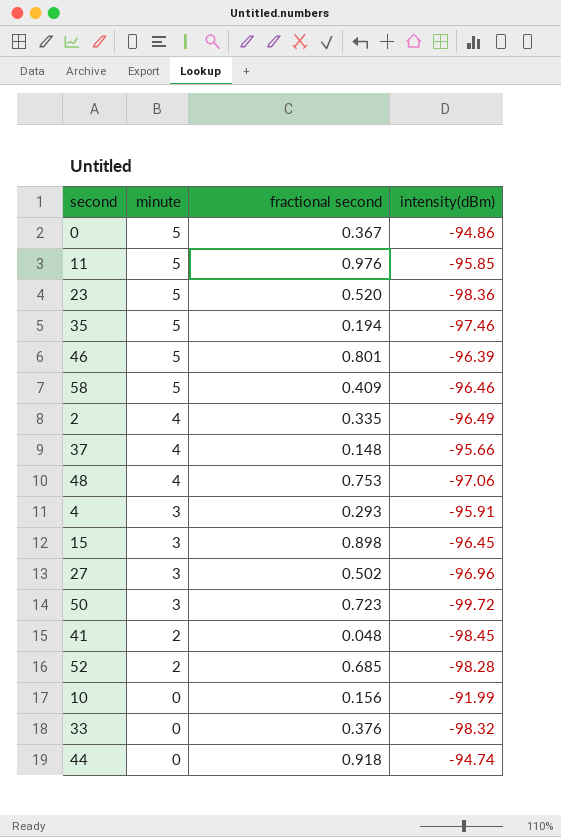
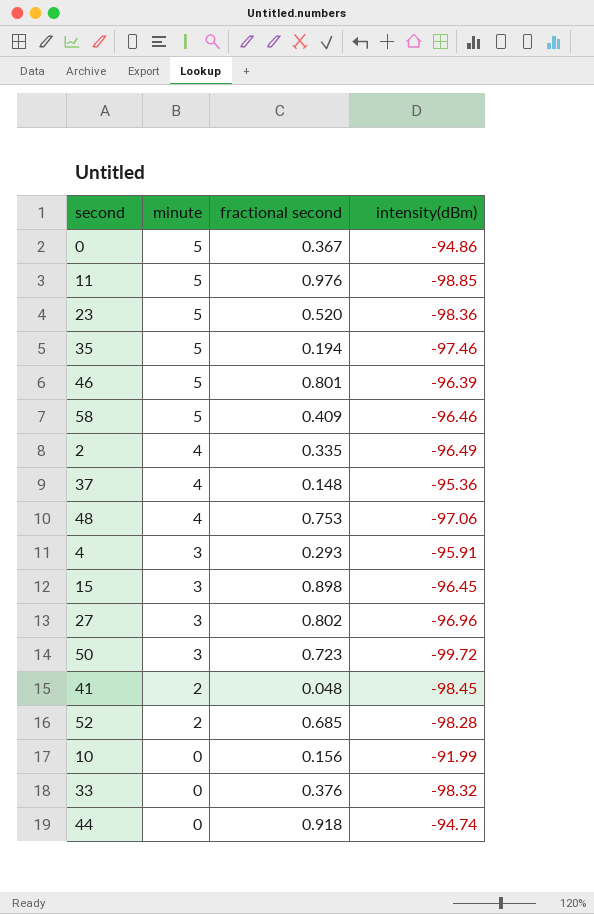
11 | intensity(dBm): -95.85 -> -98.85
37 | intensity(dBm): -95.66 -> -95.36
27 | fractional second: 0.502 -> 0.802

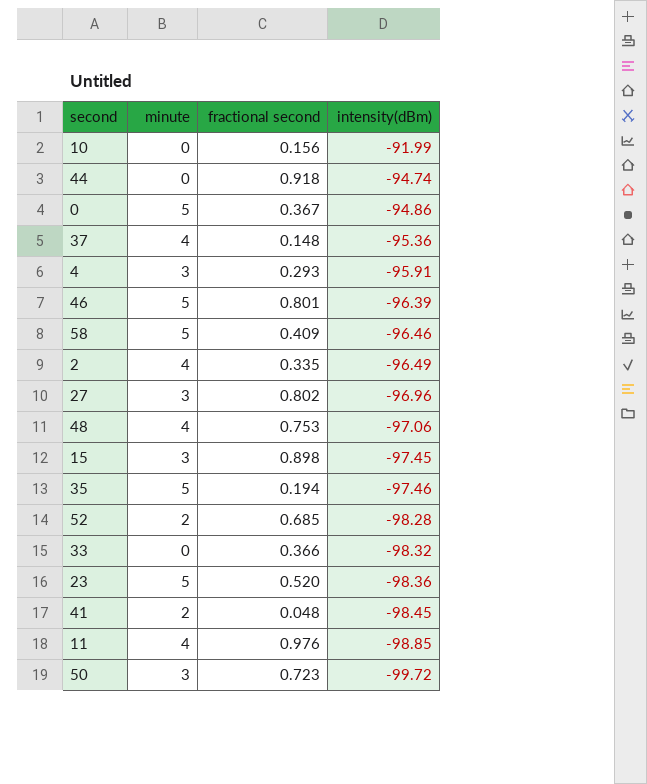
row order: minute descending -> intensity(dBm) descending
15 | intensity(dBm): -96.45 -> -97.45
33 | fractional second: 0.376 -> 0.366
11 | minute: 5 -> 4

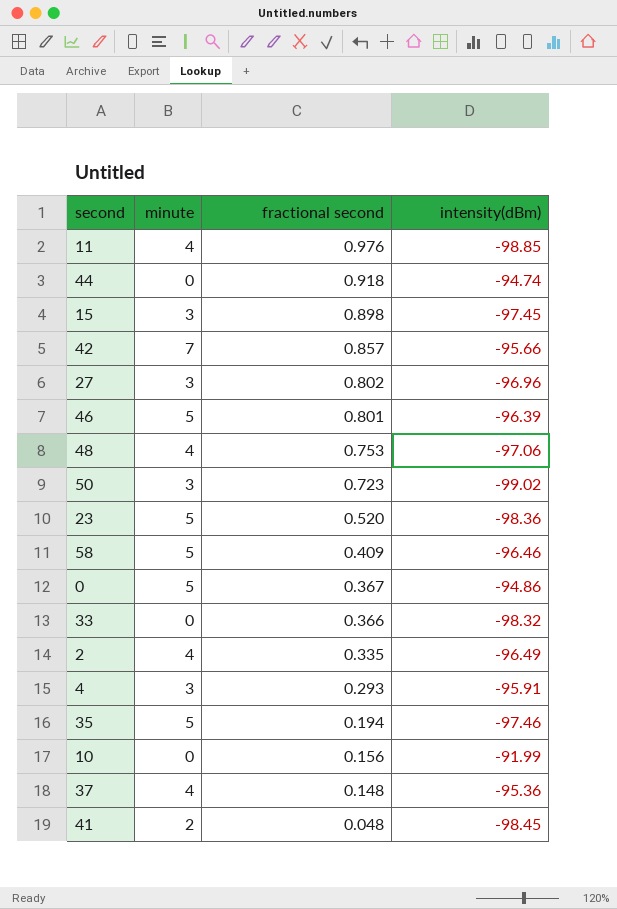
row order: intensity(dBm) descending -> fractional second descending
row 52: 2 | 0.685 | -98.28 -> none
row 42: none -> 7 | 0.857 | -95.66
50 | intensity(dBm): -99.72 -> -99.02

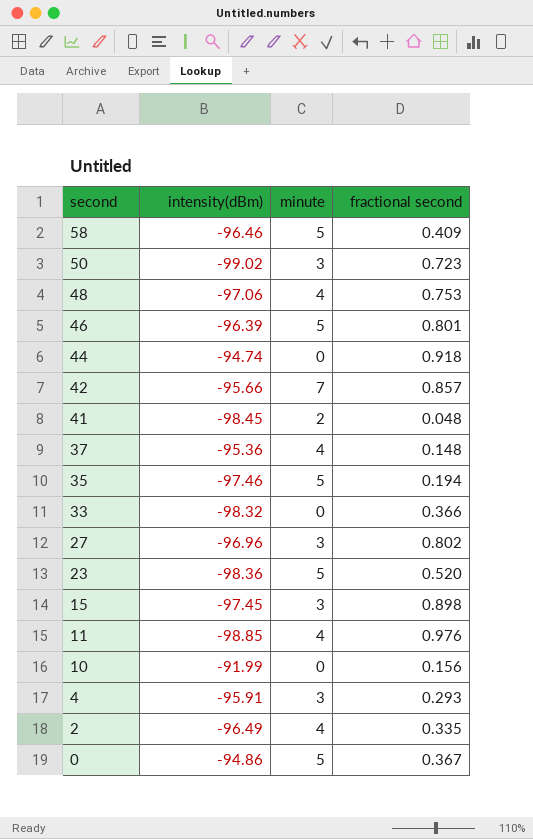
row order: fractional second descending -> second descending
column intensity(dBm) | position: 4 -> 2

